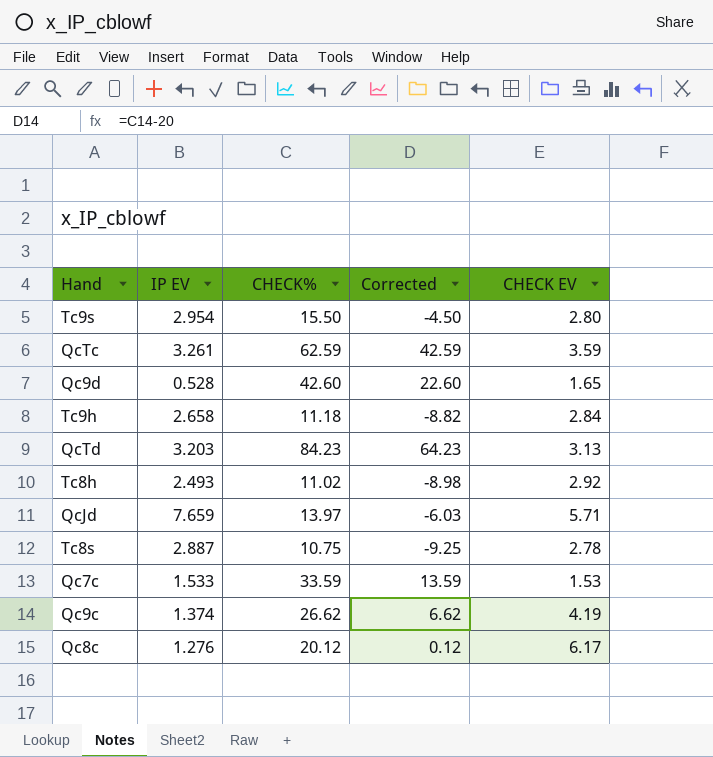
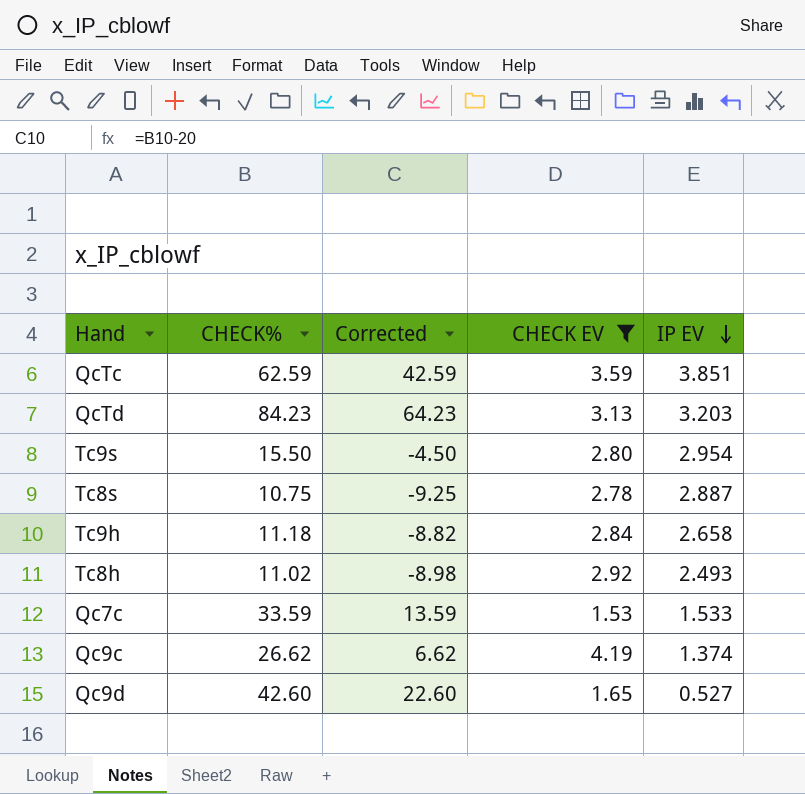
filter: none -> CHECK EV <= 4.19
row order: none -> IP EV descending
column IP EV | position: 2 -> 5
QcTc | IP EV: 3.261 -> 3.851
Qc9d | IP EV: 0.528 -> 0.527

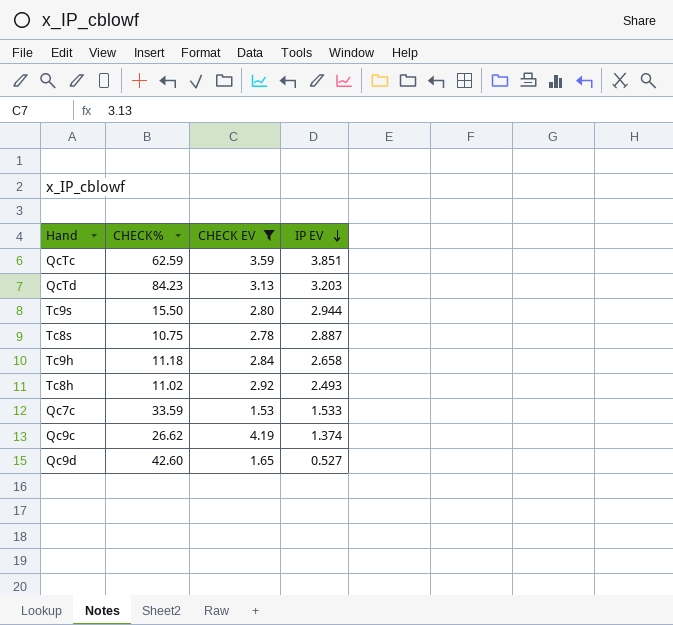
column Corrected | formula: [CHECK%] - 20 -> none
Tc9s | IP EV: 2.954 -> 2.944

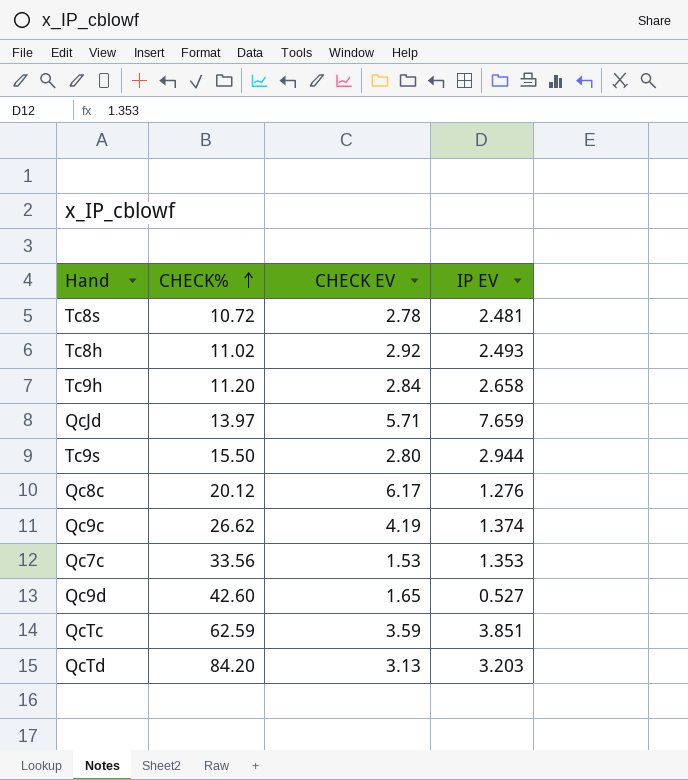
filter: CHECK EV <= 4.19 -> none
row order: IP EV descending -> CHECK% ascending
Tc8s | CHECK%: 10.75 -> 10.72
Tc8s | IP EV: 2.887 -> 2.481
Tc9h | CHECK%: 11.18 -> 11.20
Qc7c | CHECK%: 33.59 -> 33.56
Qc7c | IP EV: 1.533 -> 1.353
QcTd | CHECK%: 84.23 -> 84.20

